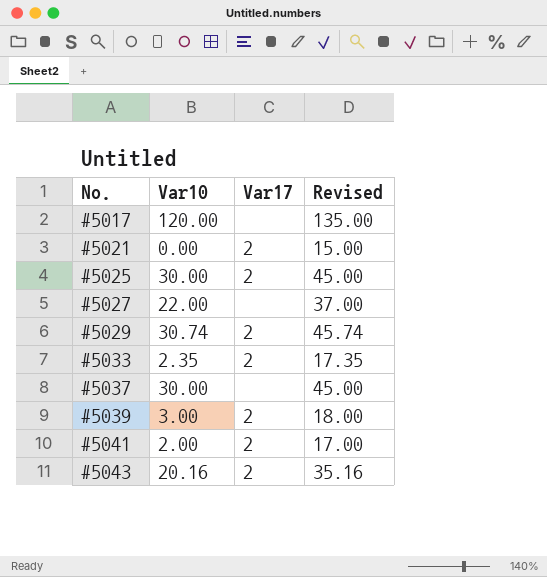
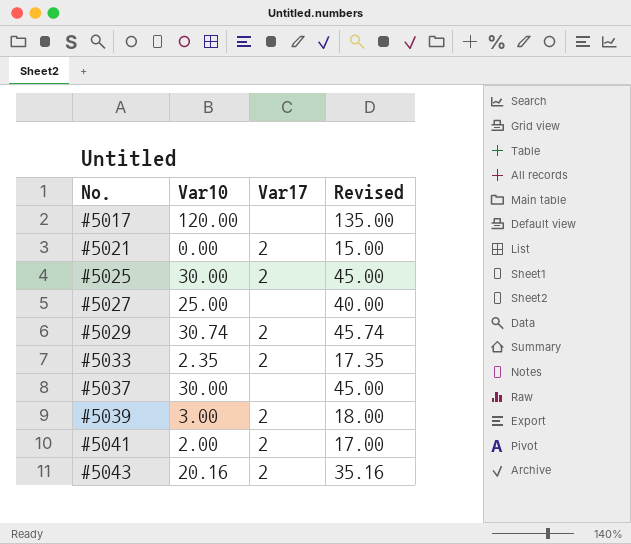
#5027 | Var10: 22.00 -> 25.00
#5027 | Revised: 37.00 -> 40.00

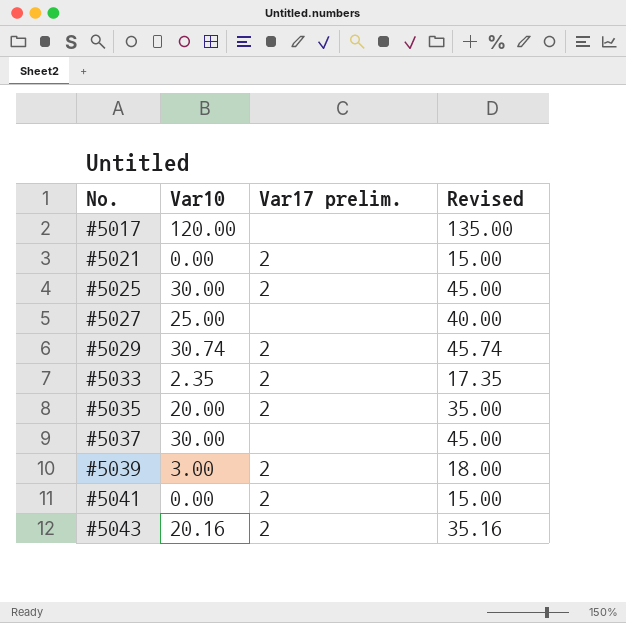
column name: Var17 -> Var17 prelim.
row #5035: none -> 20.00 | 2 | 35.00
#5041 | Var10: 2.00 -> 0.00
#5041 | Revised: 17.00 -> 15.00

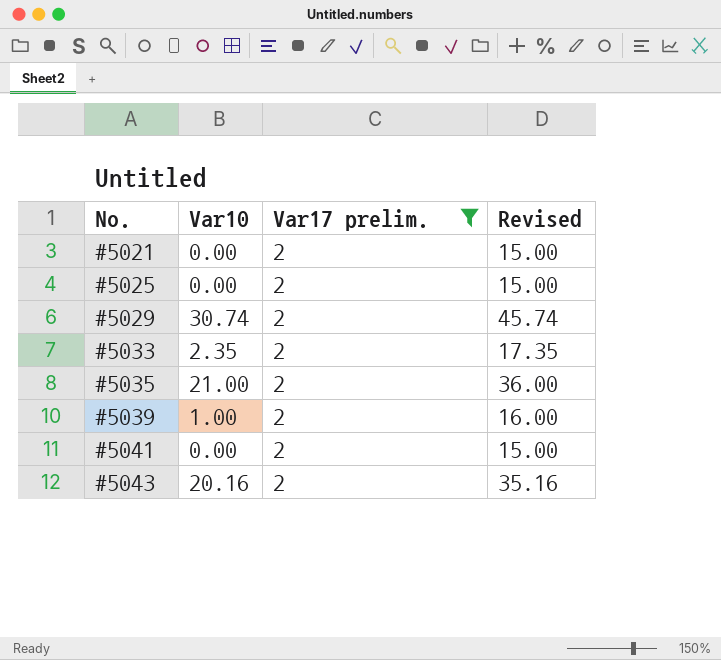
filter: none -> Var17 prelim. = 2
#5025 | Var10: 30.00 -> 0.00
#5025 | Revised: 45.00 -> 15.00
#5035 | Var10: 20.00 -> 21.00
#5035 | Revised: 35.00 -> 36.00
#5039 | Var10: 3.00 -> 1.00
#5039 | Revised: 18.00 -> 16.00

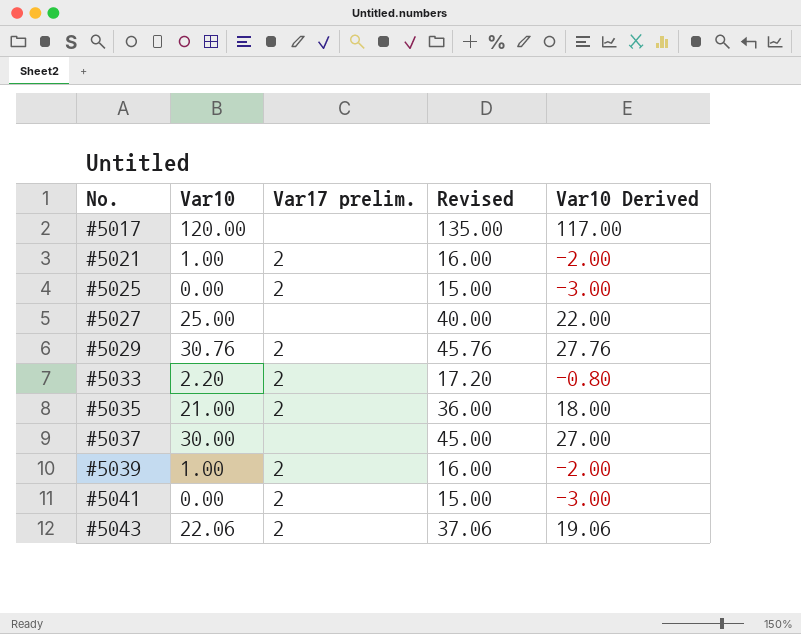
filter: Var17 prelim. = 2 -> none
column Var10 Derived | formula: none -> [Var10] - 3
#5021 | Var10: 0.00 -> 1.00
#5021 | Revised: 15.00 -> 16.00
#5029 | Var10: 30.74 -> 30.76
#5029 | Revised: 45.74 -> 45.76
#5033 | Var10: 2.35 -> 2.20
#5033 | Revised: 17.35 -> 17.20
#5043 | Var10: 20.16 -> 22.06
#5043 | Revised: 35.16 -> 37.06

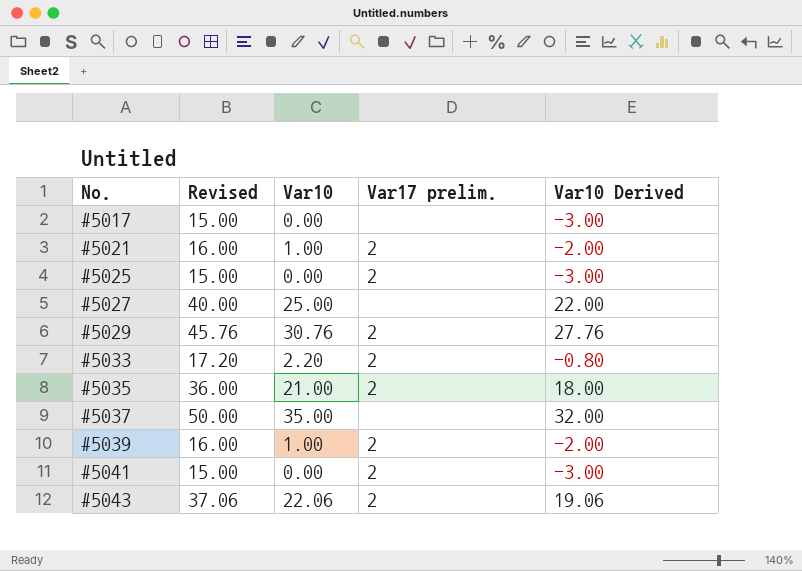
column Revised | position: 4 -> 2
#5017 | Revised: 135.00 -> 15.00
#5017 | Var10: 120.00 -> 0.00
#5017 | Var10 Derived: 117.00 -> -3.00
#5037 | Revised: 45.00 -> 50.00
#5037 | Var10: 30.00 -> 35.00
#5037 | Var10 Derived: 27.00 -> 32.00

